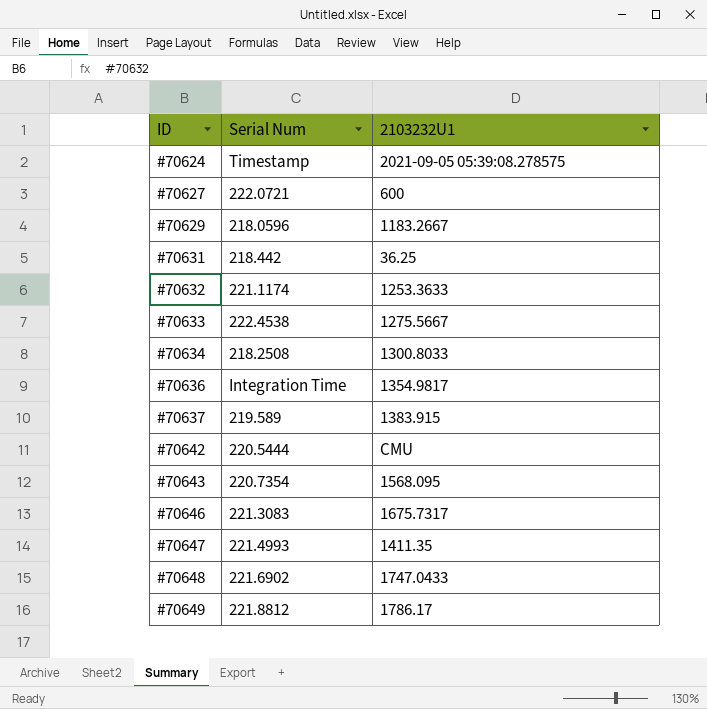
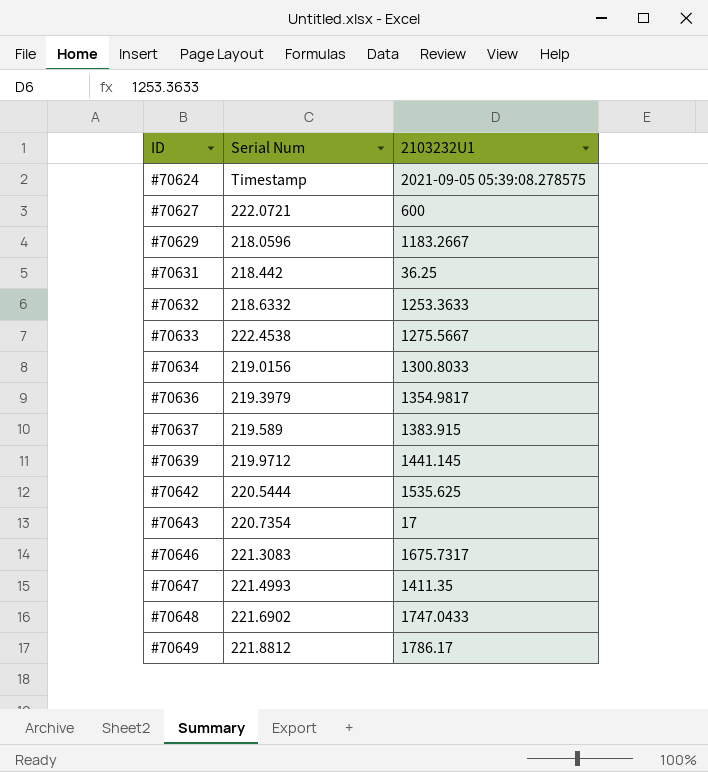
#70632 | Serial Num: 221.1174 -> 218.6332
#70634 | Serial Num: 218.2508 -> 219.0156
#70636 | Serial Num: Integration Time -> 219.3979
row #70639: none -> 219.9712 | 1441.145
#70642 | 2103232U1: CMU -> 1535.625
#70643 | 2103232U1: 1568.095 -> 17

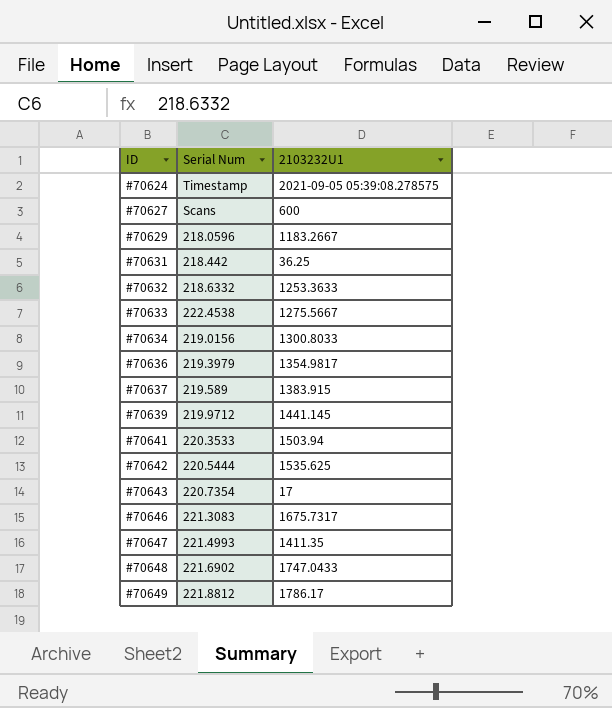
#70627 | Serial Num: 222.0721 -> Scans
row #70641: none -> 220.3533 | 1503.94

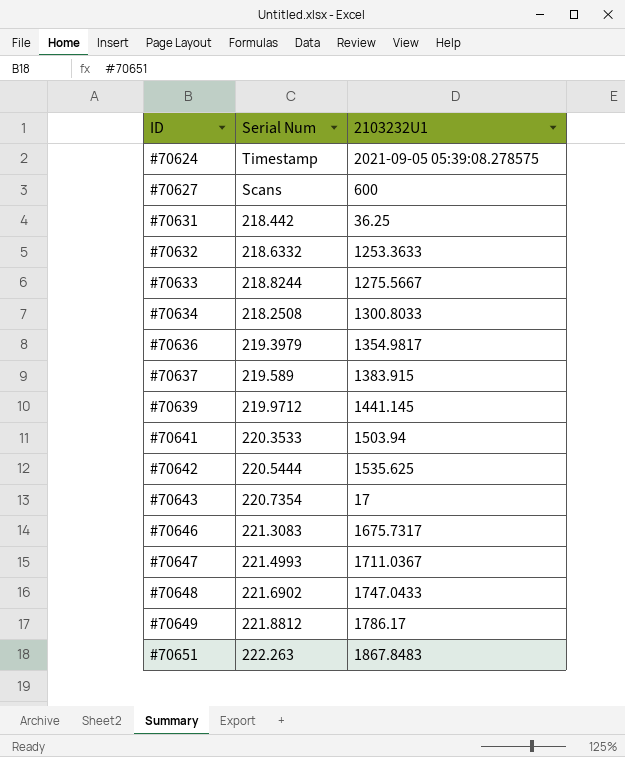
row #70629: 218.0596 | 1183.2667 -> none
#70633 | Serial Num: 222.4538 -> 218.8244
#70634 | Serial Num: 219.0156 -> 218.2508
#70647 | 2103232U1: 1411.35 -> 1711.0367
row #70651: none -> 222.263 | 1867.8483

